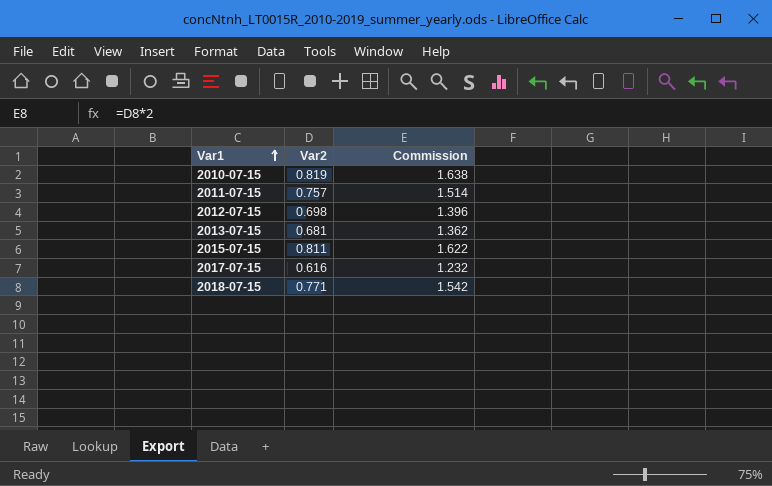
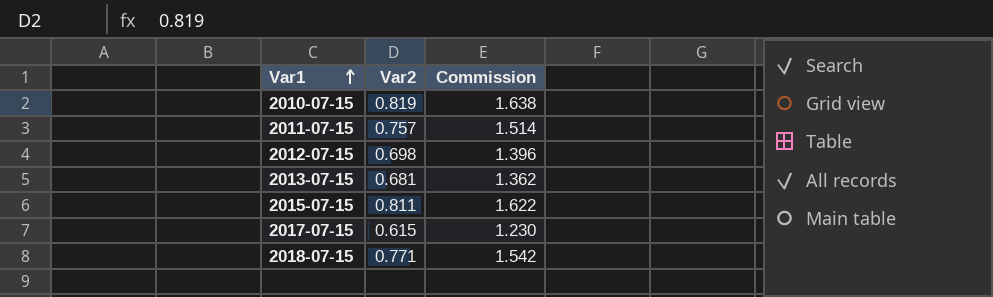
2017-07-15 | Var2: 0.616 -> 0.615
2017-07-15 | Commission: 1.232 -> 1.230

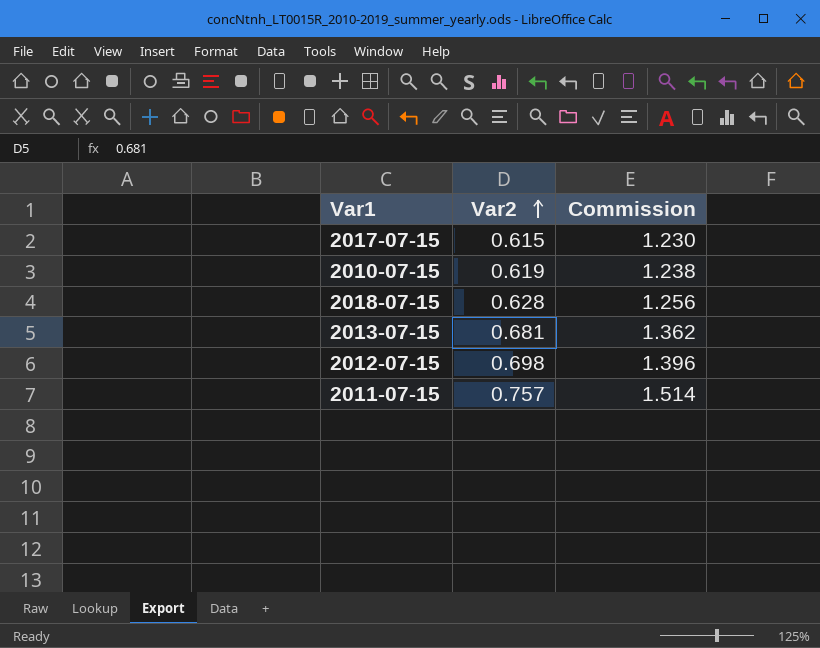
row order: Var1 ascending -> Var2 ascending
row 2015-07-15: 0.811 | 1.622 -> none
2010-07-15 | Var2: 0.819 -> 0.619
2010-07-15 | Commission: 1.638 -> 1.238
2018-07-15 | Var2: 0.771 -> 0.628
2018-07-15 | Commission: 1.542 -> 1.256

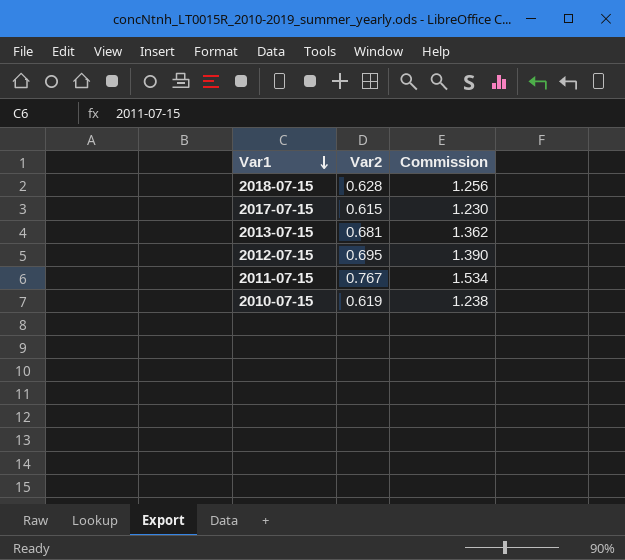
row order: Var2 ascending -> Var1 descending
2012-07-15 | Var2: 0.698 -> 0.695
2012-07-15 | Commission: 1.396 -> 1.390
2011-07-15 | Var2: 0.757 -> 0.767
2011-07-15 | Commission: 1.514 -> 1.534

